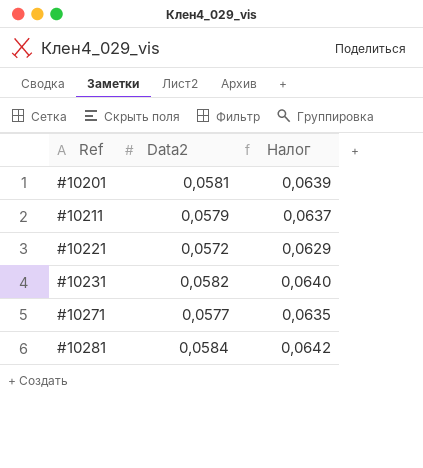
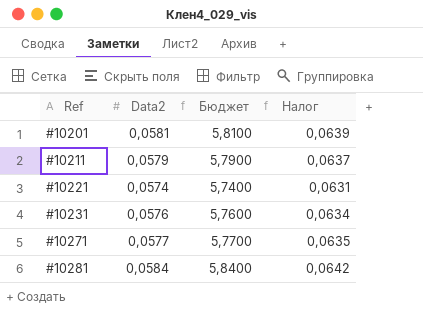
column Бюджет | formula: none -> [Data2] * 100
#10221 | Data2: 0,0572 -> 0,0574
#10221 | Налог: 0,0629 -> 0,0631
#10231 | Data2: 0,0582 -> 0,0576
#10231 | Налог: 0,0640 -> 0,0634

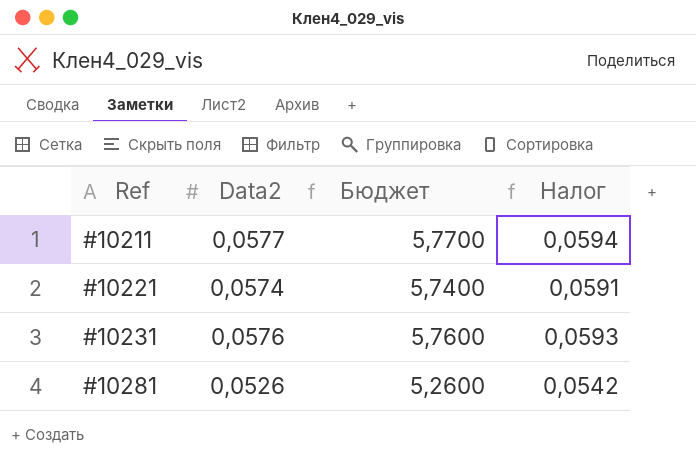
column Налог | formula: [Data2] * 1,1 -> [Data2] * 1,03
row #10201: 0,0581 | 5,8100 | 0,0639 -> none
row #10271: 0,0577 | 5,7700 | 0,0635 -> none
#10211 | Data2: 0,0579 -> 0,0577
#10211 | Бюджет: 5,7900 -> 5,7700
#10281 | Data2: 0,0584 -> 0,0526
#10281 | Бюджет: 5,8400 -> 5,2600

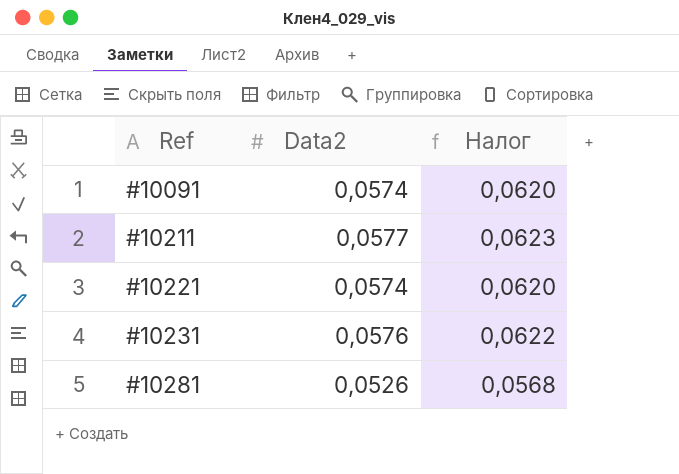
column Бюджет | formula: [Data2] * 100 -> none
column Налог | formula: [Data2] * 1,03 -> [Data2] * 1,08
row #10091: none -> 0,0574 | 0,0620

